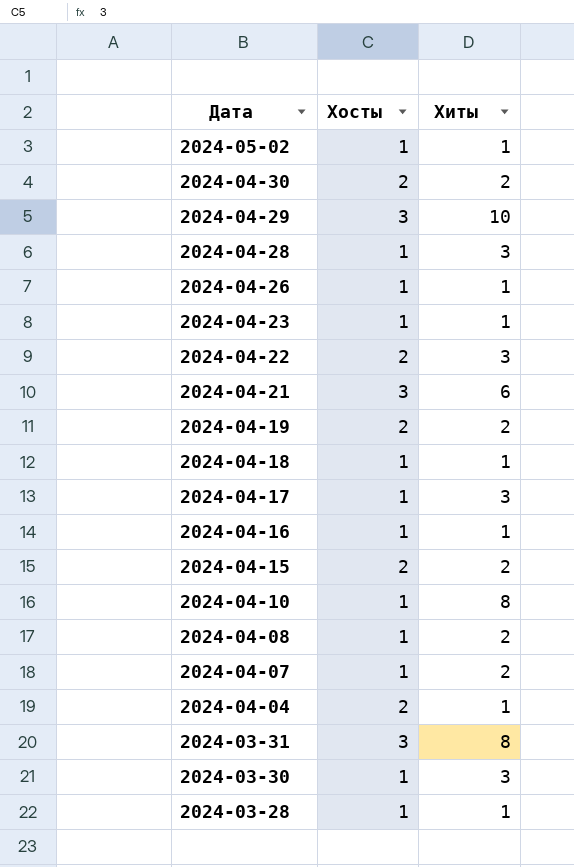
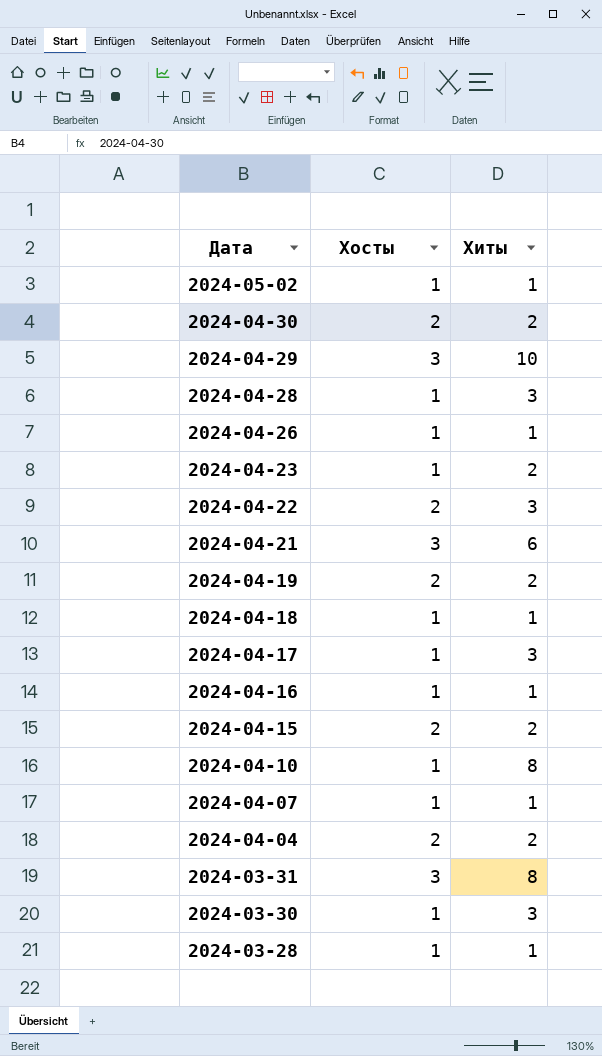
row 2024-04-08: 1 | 2 -> none
2024-04-23 | Хиты: 1 -> 2
2024-04-07 | Хиты: 2 -> 1
2024-04-04 | Хиты: 1 -> 2

